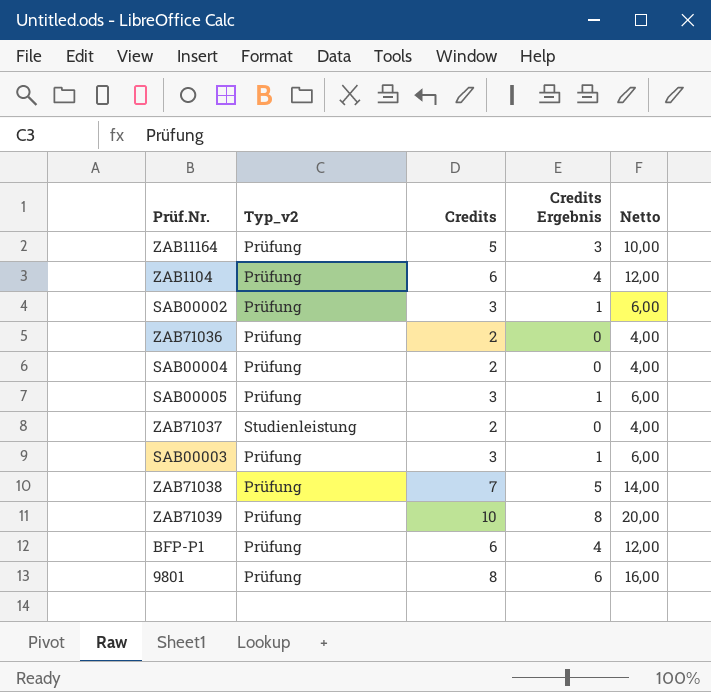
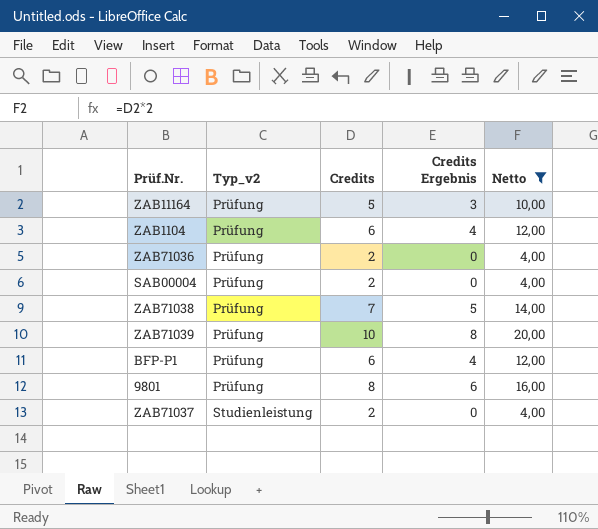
filter: none -> Netto != 6,00
row order: none -> Typ_v2 ascending

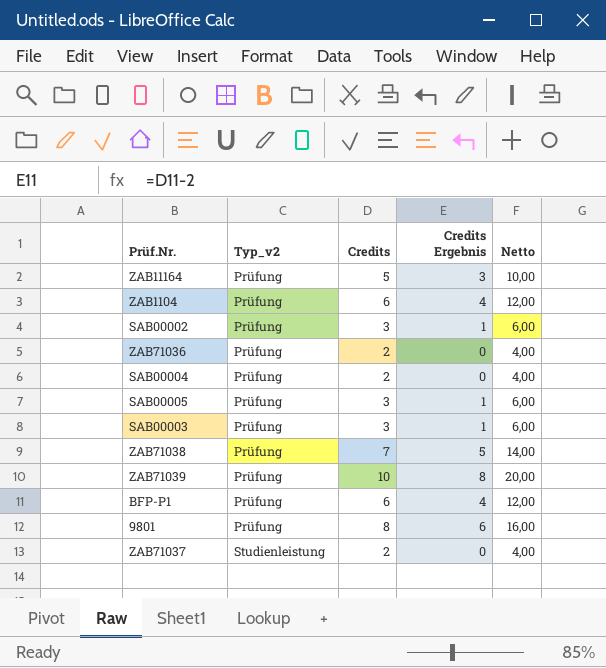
filter: Netto != 6,00 -> none

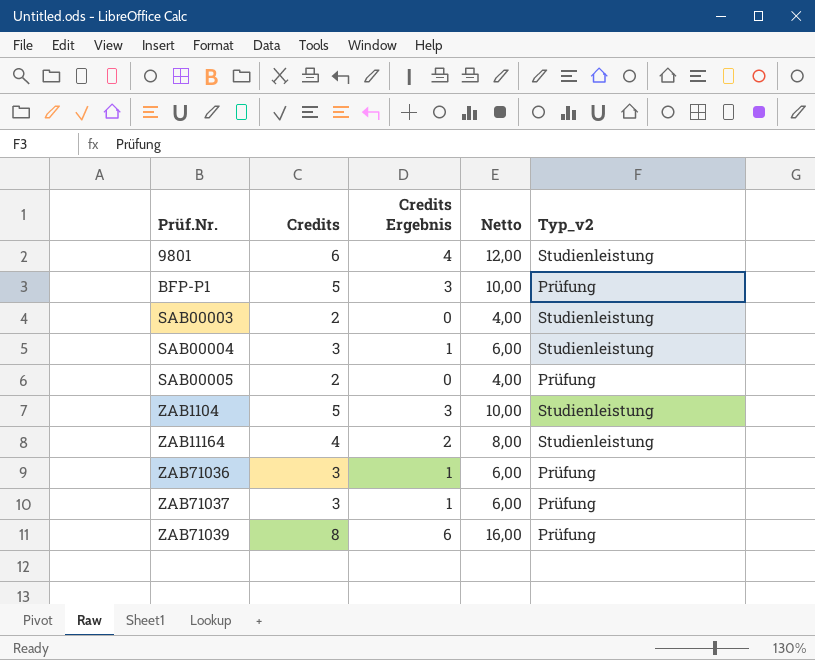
row order: Typ_v2 ascending -> Prüf.Nr. ascending
column Typ_v2 | position: 2 -> 5
row SAB00002: Prüfung | 3 | 1 | 6,00 -> none
row ZAB71038: Prüfung | 7 | 5 | 14,00 -> none
9801 | Credits: 8 -> 6
9801 | Credits Ergebnis: 6 -> 4
9801 | Netto: 16,00 -> 12,00
9801 | Typ_v2: Prüfung -> Studienleistung
BFP-P1 | Credits: 6 -> 5
BFP-P1 | Credits Ergebnis: 4 -> 3
BFP-P1 | Netto: 12,00 -> 10,00
SAB00003 | Credits: 3 -> 2
SAB00003 | Credits Ergebnis: 1 -> 0
SAB00003 | Netto: 6,00 -> 4,00
SAB00003 | Typ_v2: Prüfung -> Studienleistung
SAB00004 | Credits: 2 -> 3
SAB00004 | Credits Ergebnis: 0 -> 1
SAB00004 | Netto: 4,00 -> 6,00
SAB00004 | Typ_v2: Prüfung -> Studienleistung
SAB00005 | Credits: 3 -> 2
SAB00005 | Credits Ergebnis: 1 -> 0
SAB00005 | Netto: 6,00 -> 4,00
ZAB1104 | Credits: 6 -> 5
ZAB1104 | Credits Ergebnis: 4 -> 3
ZAB1104 | Netto: 12,00 -> 10,00
ZAB1104 | Typ_v2: Prüfung -> Studienleistung
ZAB11164 | Credits: 5 -> 4
ZAB11164 | Credits Ergebnis: 3 -> 2
ZAB11164 | Netto: 10,00 -> 8,00
ZAB11164 | Typ_v2: Prüfung -> Studienleistung
ZAB71036 | Credits: 2 -> 3
ZAB71036 | Credits Ergebnis: 0 -> 1
ZAB71036 | Netto: 4,00 -> 6,00
ZAB71037 | Credits: 2 -> 3
ZAB71037 | Credits Ergebnis: 0 -> 1
ZAB71037 | Netto: 4,00 -> 6,00
ZAB71037 | Typ_v2: Studienleistung -> Prüfung
ZAB71039 | Credits: 10 -> 8
ZAB71039 | Credits Ergebnis: 8 -> 6
ZAB71039 | Netto: 20,00 -> 16,00

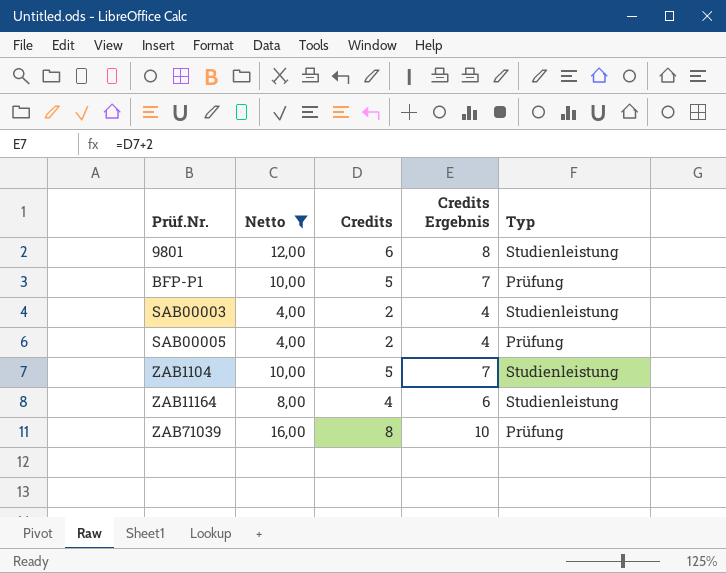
filter: none -> Netto != 6,00
column Netto | position: 4 -> 2
column Credits Ergebnis | formula: [Credits] - 2 -> [Credits] + 2
column name: Typ_v2 -> Typ

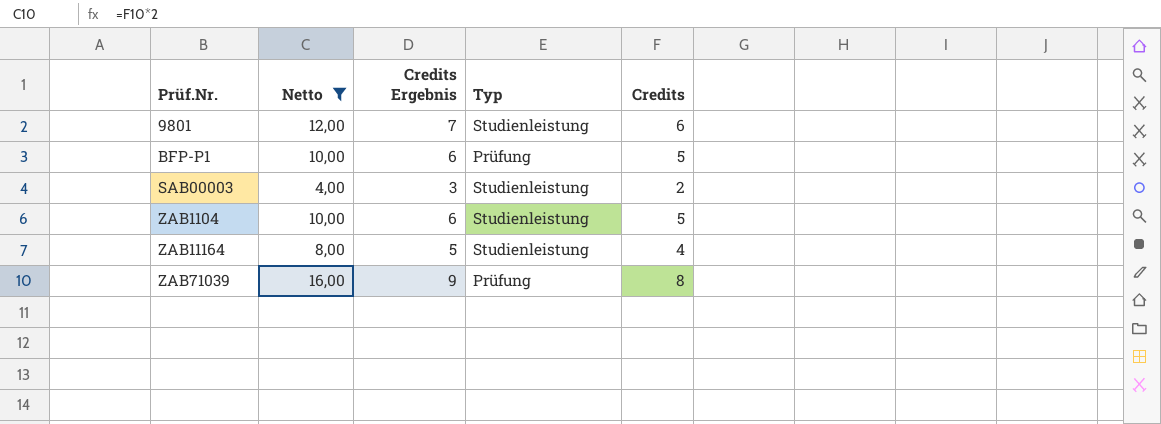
column Credits Ergebnis | formula: [Credits] + 2 -> [Credits] + 1
column Credits | position: 3 -> 5
row SAB00005: 4,00 | 2 | 4 | Prüfung -> none

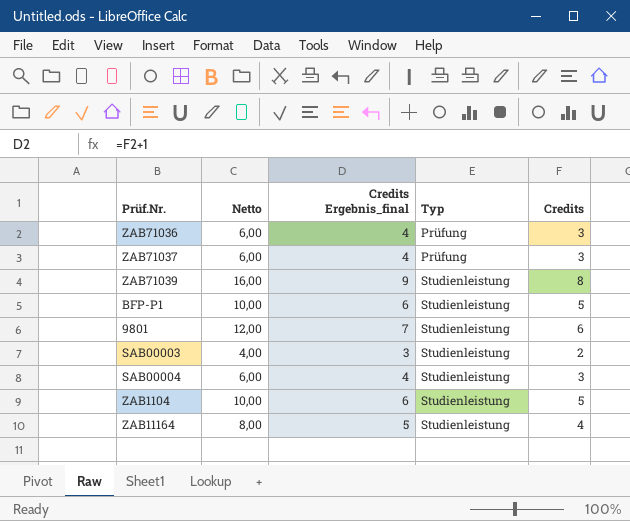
filter: Netto != 6,00 -> none
row order: Prüf.Nr. ascending -> Typ ascending
column name: Credits Ergebnis -> Credits Ergebnis_final
ZAB71039 | Typ: Prüfung -> Studienleistung
BFP-P1 | Typ: Prüfung -> Studienleistung

